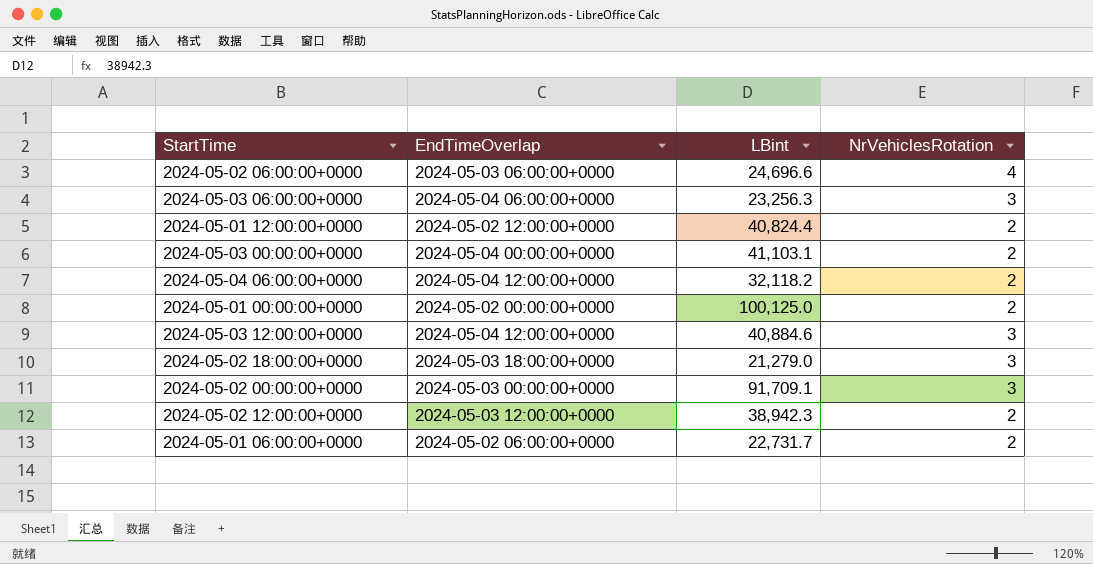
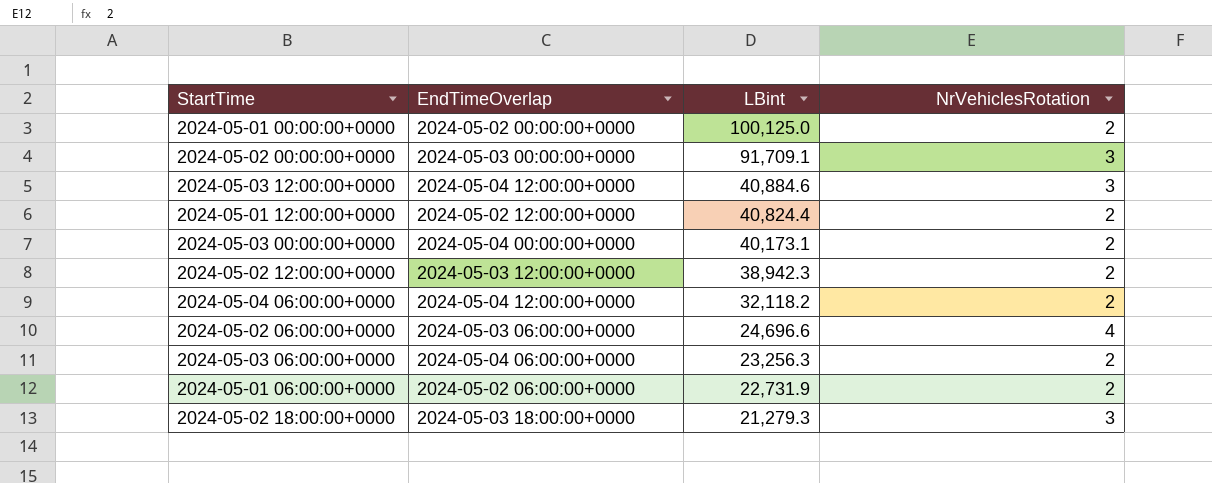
row order: none -> LBint descending
2024-05-03 00:00:00+0000 | LBint: 41,103.1 -> 40,173.1
2024-05-03 06:00:00+0000 | NrVehiclesRotation: 3 -> 2
2024-05-01 06:00:00+0000 | LBint: 22,731.7 -> 22,731.9
2024-05-02 18:00:00+0000 | LBint: 21,279.0 -> 21,279.3

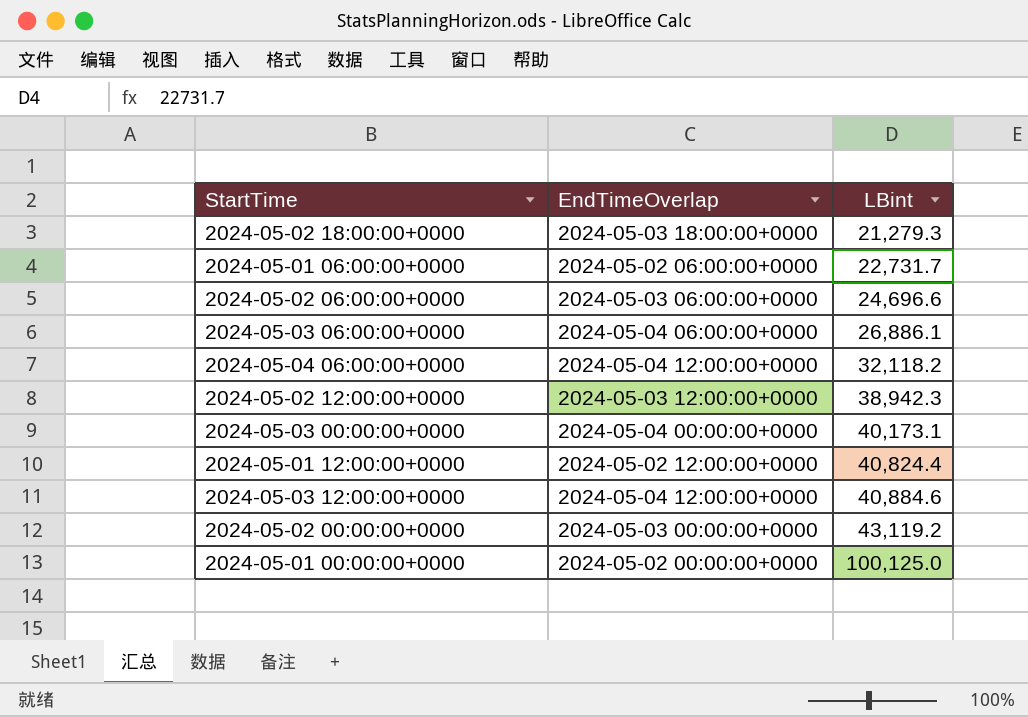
row order: LBint descending -> LBint ascending
column NrVehiclesRotation | position: 4 -> none
2024-05-01 06:00:00+0000 | LBint: 22,731.9 -> 22,731.7
2024-05-03 06:00:00+0000 | LBint: 23,256.3 -> 26,886.1
2024-05-02 00:00:00+0000 | LBint: 91,709.1 -> 43,119.2

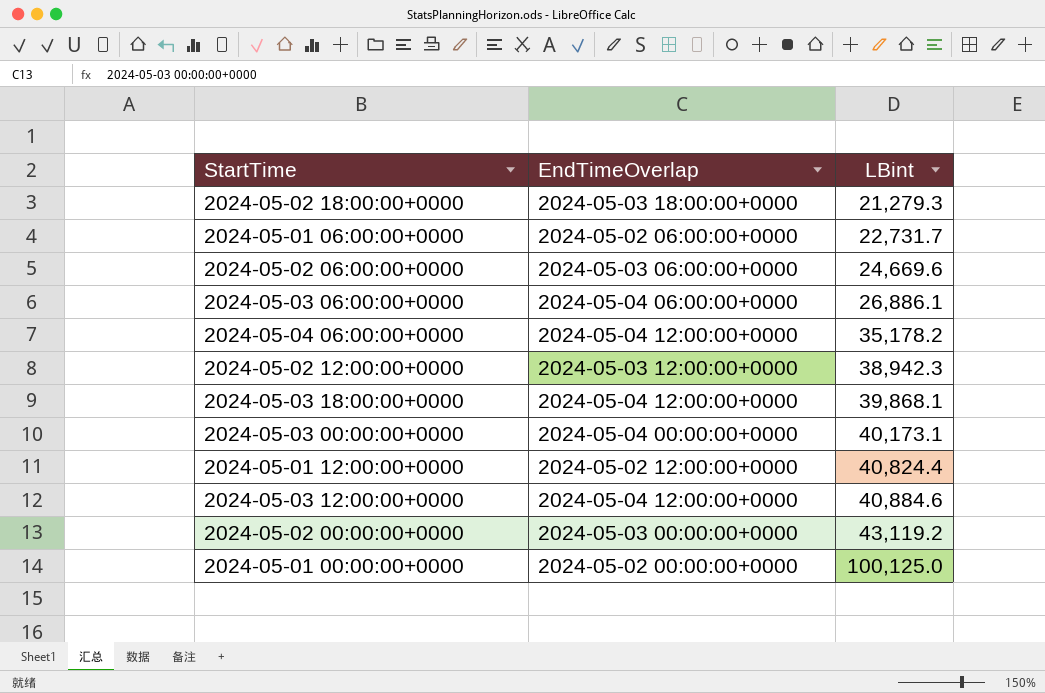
2024-05-02 06:00:00+0000 | LBint: 24,696.6 -> 24,669.6
2024-05-04 06:00:00+0000 | LBint: 32,118.2 -> 35,178.2
row 2024-05-03 18:00:00+0000: none -> 2024-05-04 12:00:00+0000 | 39,868.1

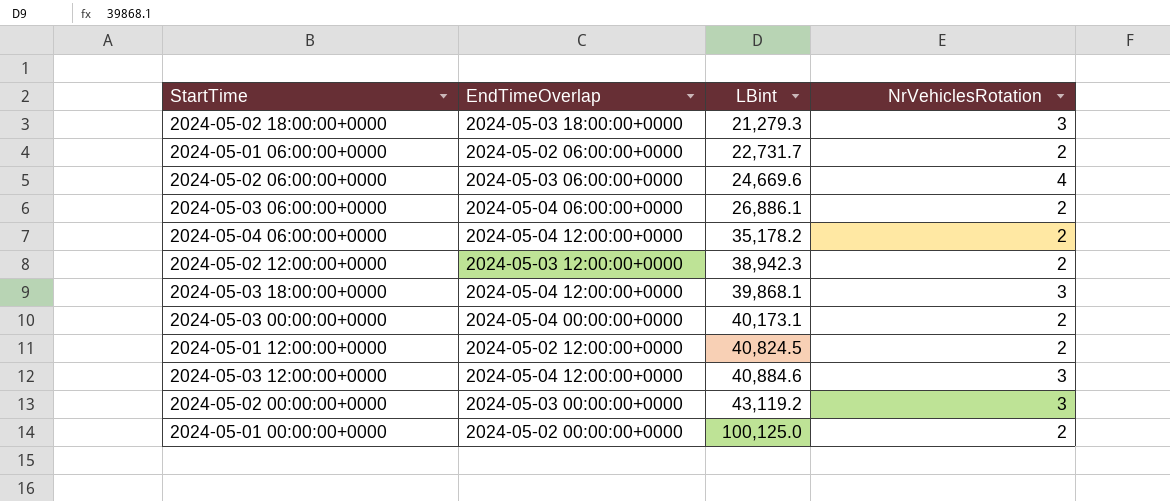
column NrVehiclesRotation | position: none -> 4
2024-05-01 12:00:00+0000 | LBint: 40,824.4 -> 40,824.5

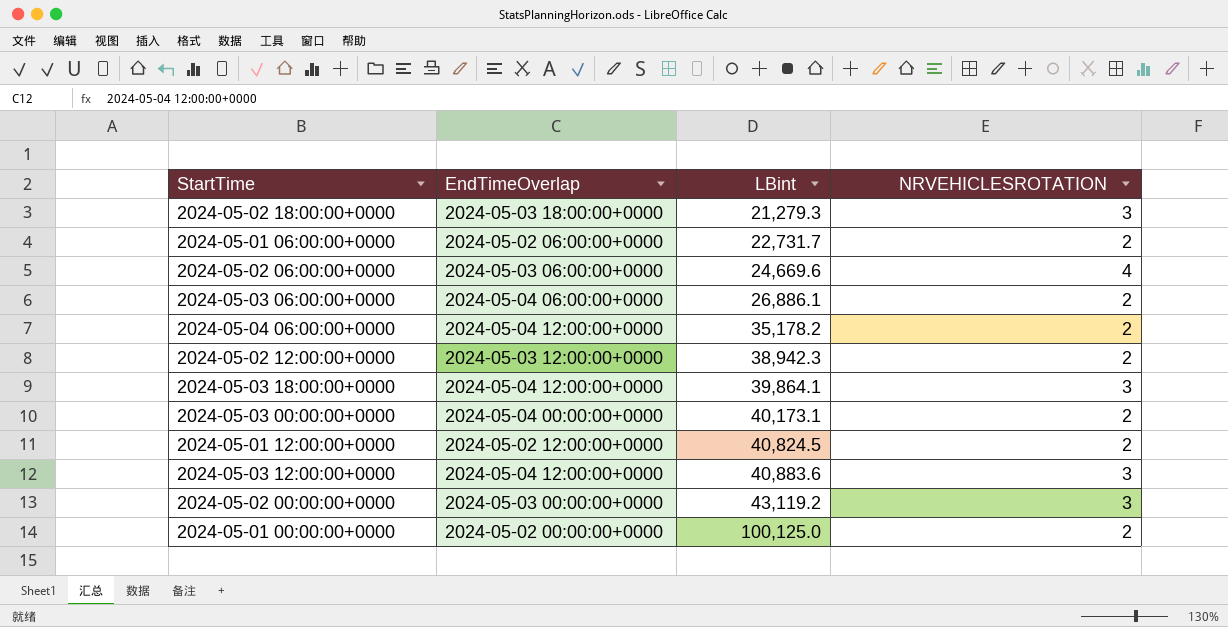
column name: NrVehiclesRotation -> NRVEHICLESROTATION
2024-05-03 18:00:00+0000 | LBint: 39,868.1 -> 39,864.1
2024-05-03 12:00:00+0000 | LBint: 40,884.6 -> 40,883.6

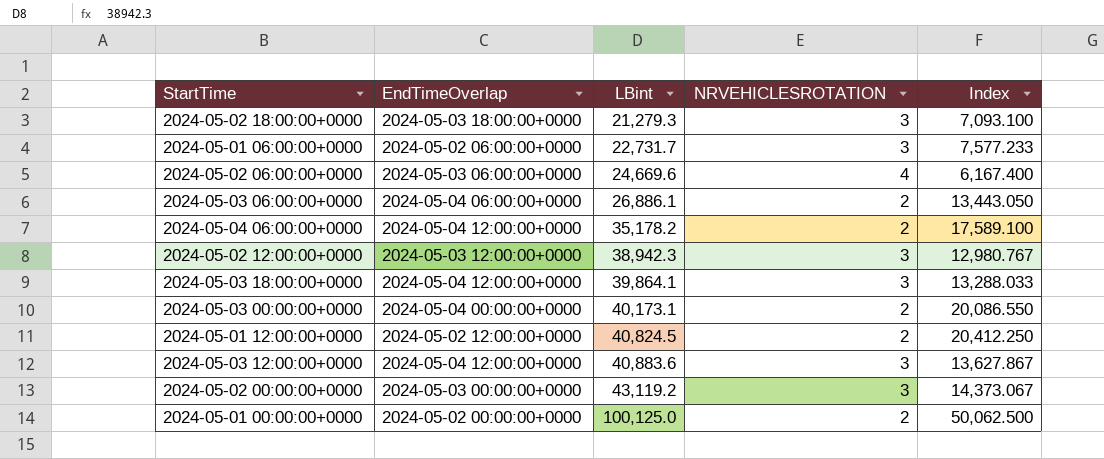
column Index | formula: none -> [LBint] / [NRVEHICLESROTATION]
2024-05-01 06:00:00+0000 | NRVEHICLESROTATION: 2 -> 3
2024-05-02 12:00:00+0000 | NRVEHICLESROTATION: 2 -> 3

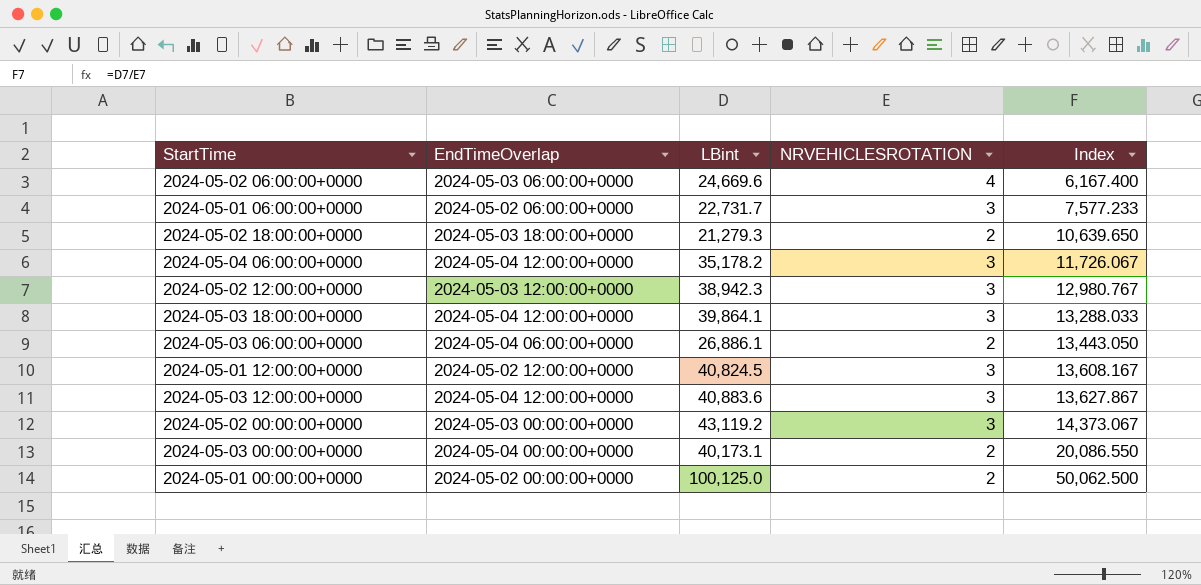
row order: LBint ascending -> Index ascending
2024-05-02 18:00:00+0000 | NRVEHICLESROTATION: 3 -> 2
2024-05-02 18:00:00+0000 | Index: 7,093.100 -> 10,639.650
2024-05-04 06:00:00+0000 | NRVEHICLESROTATION: 2 -> 3
2024-05-04 06:00:00+0000 | Index: 17,589.100 -> 11,726.067
2024-05-01 12:00:00+0000 | NRVEHICLESROTATION: 2 -> 3
2024-05-01 12:00:00+0000 | Index: 20,412.250 -> 13,608.167

